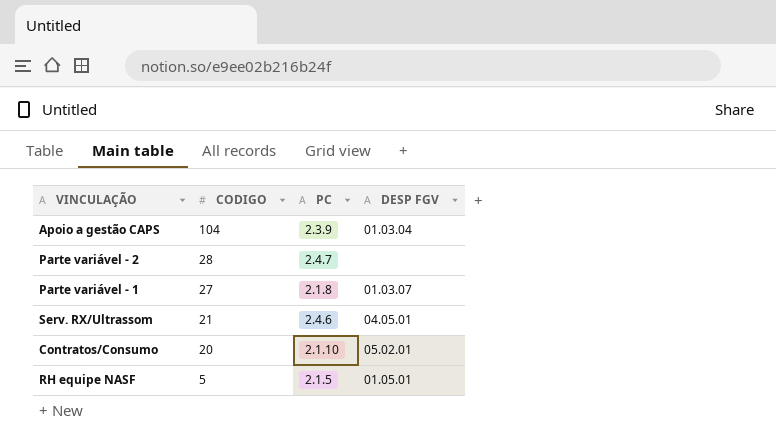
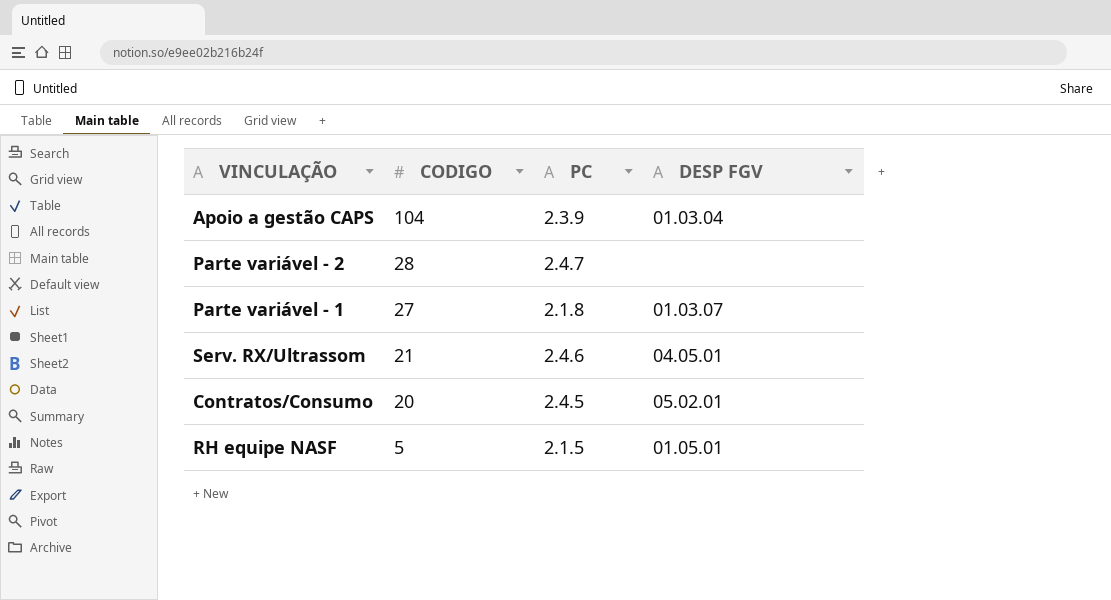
Contratos/Consumo | PC: 2.1.10 -> 2.4.5

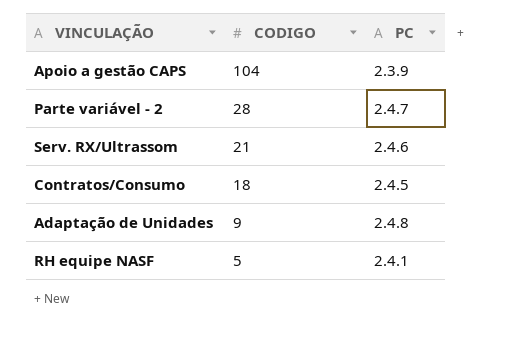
column DESP FGV | position: 4 -> none
row Parte variável - 1: 27 | 2.1.8 | 01.03.07 -> none
Contratos/Consumo | CODIGO: 20 -> 18
row Adaptação de Unidades: none -> 9 | 2.4.8
RH equipe NASF | PC: 2.1.5 -> 2.4.1

